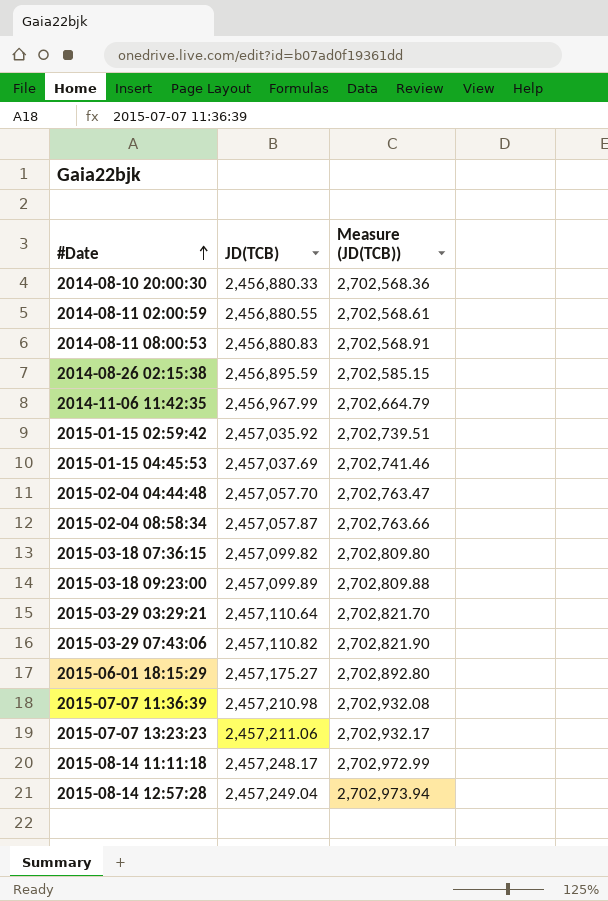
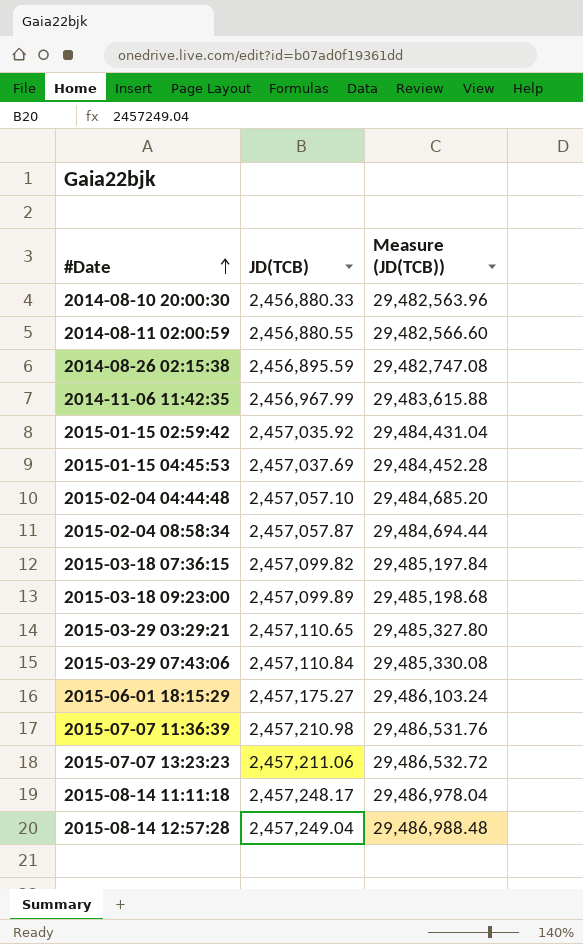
column Measure (JD(TCB)) | formula: [JD(TCB)] * 1.1 -> [JD(TCB)] * 12
row 2014-08-11 08:00:53: 2,456,880.83 | 2,702,568.91 -> none
2015-02-04 04:44:48 | JD(TCB): 2,457,057.70 -> 2,457,057.10
2015-03-29 03:29:21 | JD(TCB): 2,457,110.64 -> 2,457,110.65
2015-03-29 07:43:06 | JD(TCB): 2,457,110.82 -> 2,457,110.84

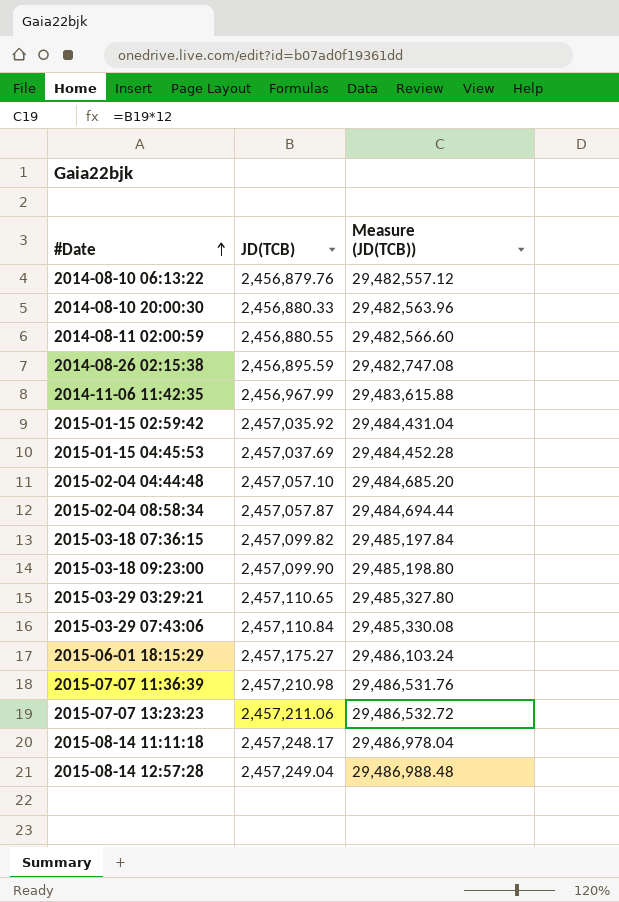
row 2014-08-10 06:13:22: none -> 2,456,879.76 | 29,482,557.12
2015-03-18 09:23:00 | JD(TCB): 2,457,099.89 -> 2,457,099.90
2015-03-18 09:23:00 | Measure (JD(TCB)): 29,485,198.68 -> 29,485,198.80

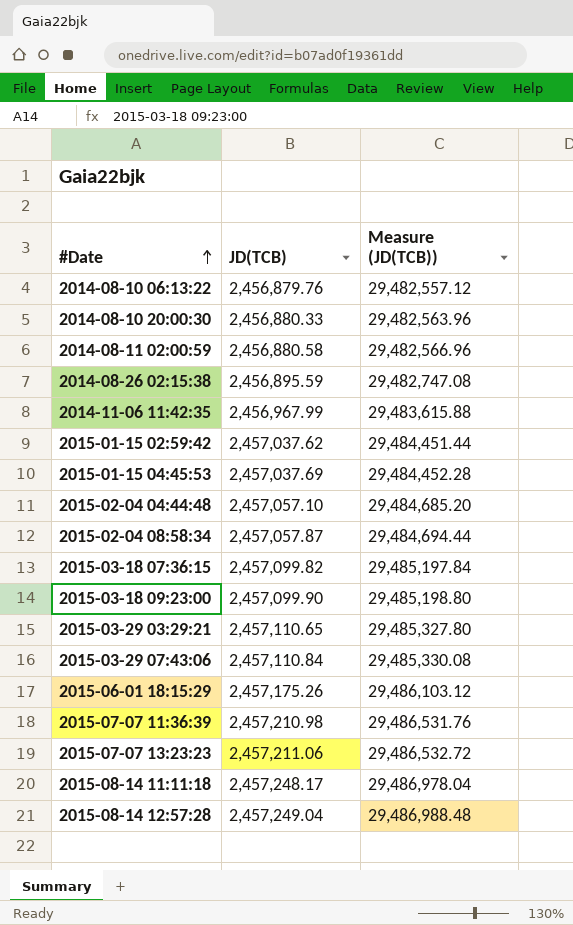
2014-08-11 02:00:59 | JD(TCB): 2,456,880.55 -> 2,456,880.58
2014-08-11 02:00:59 | Measure (JD(TCB)): 29,482,566.60 -> 29,482,566.96
2015-01-15 02:59:42 | JD(TCB): 2,457,035.92 -> 2,457,037.62
2015-01-15 02:59:42 | Measure (JD(TCB)): 29,484,431.04 -> 29,484,451.44
2015-06-01 18:15:29 | JD(TCB): 2,457,175.27 -> 2,457,175.26
2015-06-01 18:15:29 | Measure (JD(TCB)): 29,486,103.24 -> 29,486,103.12

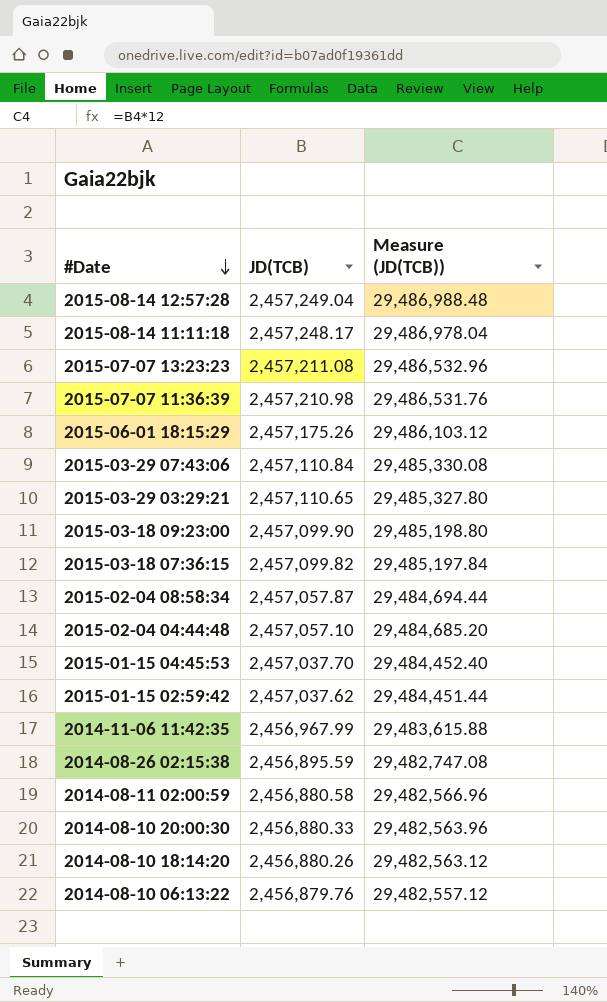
row order: #Date ascending -> #Date descending
2015-07-07 13:23:23 | JD(TCB): 2,457,211.06 -> 2,457,211.08
2015-07-07 13:23:23 | Measure (JD(TCB)): 29,486,532.72 -> 29,486,532.96
2015-01-15 04:45:53 | JD(TCB): 2,457,037.69 -> 2,457,037.70
2015-01-15 04:45:53 | Measure (JD(TCB)): 29,484,452.28 -> 29,484,452.40
row 2014-08-10 18:14:20: none -> 2,456,880.26 | 29,482,563.12

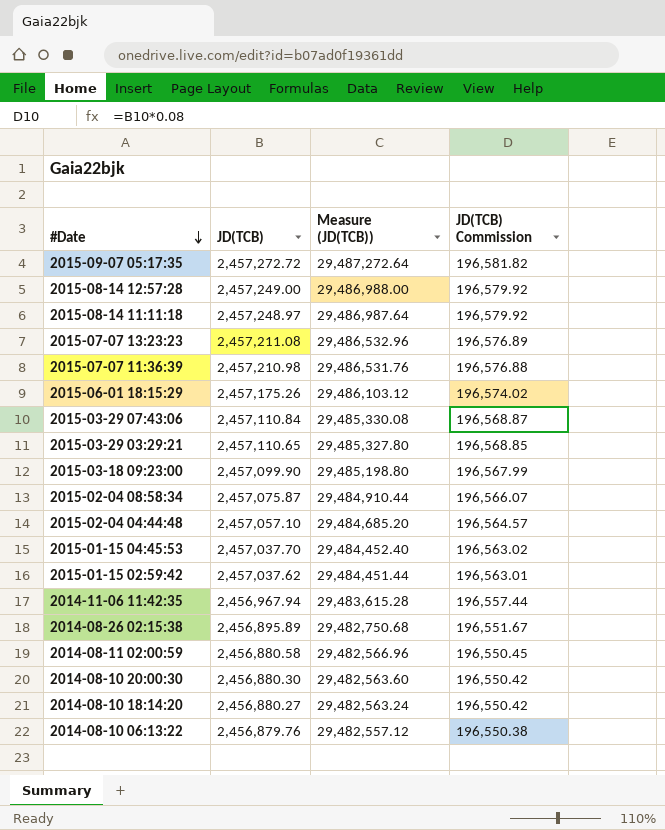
column JD(TCB) Commission | formula: none -> [JD(TCB)] * 0.08
row 2015-03-18 07:36:15: 2,457,099.82 | 29,485,197.84 -> none
row 2015-09-07 05:17:35: none -> 2,457,272.72 | 29,487,272.64 | 196,581.82
2015-08-14 12:57:28 | JD(TCB): 2,457,249.04 -> 2,457,249.00
2015-08-14 12:57:28 | Measure (JD(TCB)): 29,486,988.48 -> 29,486,988.00
2015-08-14 11:11:18 | JD(TCB): 2,457,248.17 -> 2,457,248.97
2015-08-14 11:11:18 | Measure (JD(TCB)): 29,486,978.04 -> 29,486,987.64
2015-02-04 08:58:34 | JD(TCB): 2,457,057.87 -> 2,457,075.87
2015-02-04 08:58:34 | Measure (JD(TCB)): 29,484,694.44 -> 29,484,910.44
2014-11-06 11:42:35 | JD(TCB): 2,456,967.99 -> 2,456,967.94
2014-11-06 11:42:35 | Measure (JD(TCB)): 29,483,615.88 -> 29,483,615.28
2014-08-26 02:15:38 | JD(TCB): 2,456,895.59 -> 2,456,895.89
2014-08-26 02:15:38 | Measure (JD(TCB)): 29,482,747.08 -> 29,482,750.68
2014-08-10 20:00:30 | JD(TCB): 2,456,880.33 -> 2,456,880.30
2014-08-10 20:00:30 | Measure (JD(TCB)): 29,482,563.96 -> 29,482,563.60
2014-08-10 18:14:20 | JD(TCB): 2,456,880.26 -> 2,456,880.27
2014-08-10 18:14:20 | Measure (JD(TCB)): 29,482,563.12 -> 29,482,563.24

